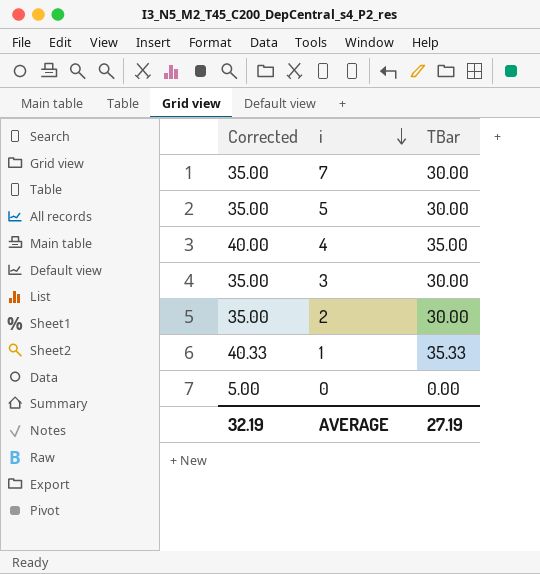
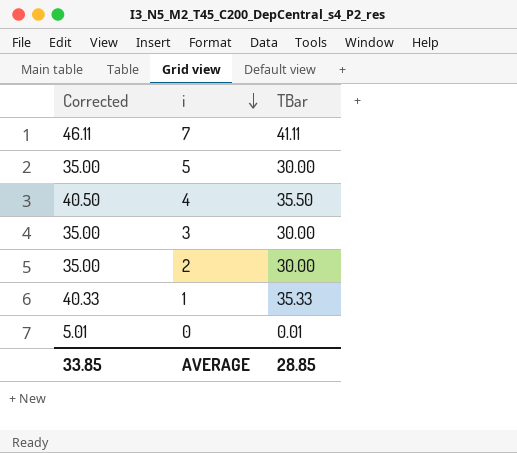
7 | Corrected: 35.00 -> 46.11
7 | TBar: 30.00 -> 41.11
4 | Corrected: 40.00 -> 40.50
4 | TBar: 35.00 -> 35.50
0 | Corrected: 5.00 -> 5.01
0 | TBar: 0.00 -> 0.01
AVERAGE | Corrected: 32.19 -> 33.85
AVERAGE | TBar: 27.19 -> 28.85

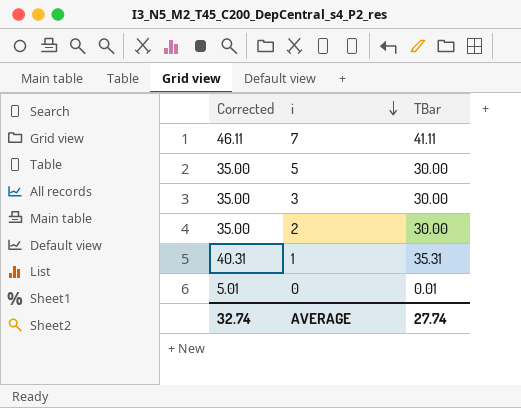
row 4: 40.50 | 35.50 -> none
1 | Corrected: 40.33 -> 40.31
1 | TBar: 35.33 -> 35.31
AVERAGE | Corrected: 33.85 -> 32.74
AVERAGE | TBar: 28.85 -> 27.74

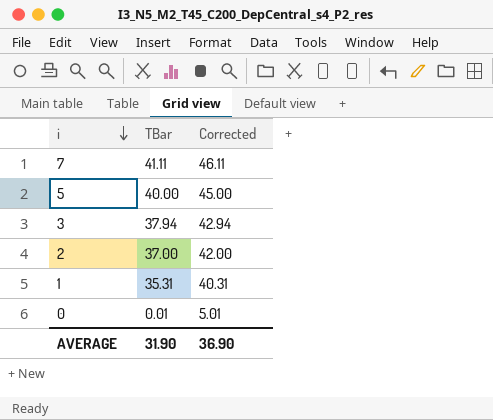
column Corrected | position: 1 -> 3
5 | TBar: 30.00 -> 40.00
5 | Corrected: 35.00 -> 45.00
3 | TBar: 30.00 -> 37.94
3 | Corrected: 35.00 -> 42.94
2 | TBar: 30.00 -> 37.00
2 | Corrected: 35.00 -> 42.00
AVERAGE | TBar: 27.74 -> 31.90
AVERAGE | Corrected: 32.74 -> 36.90

